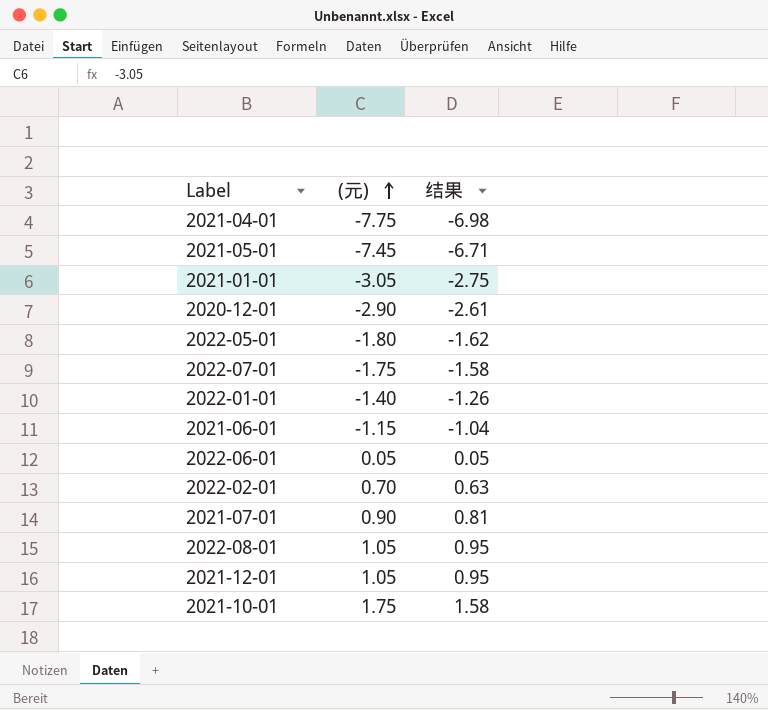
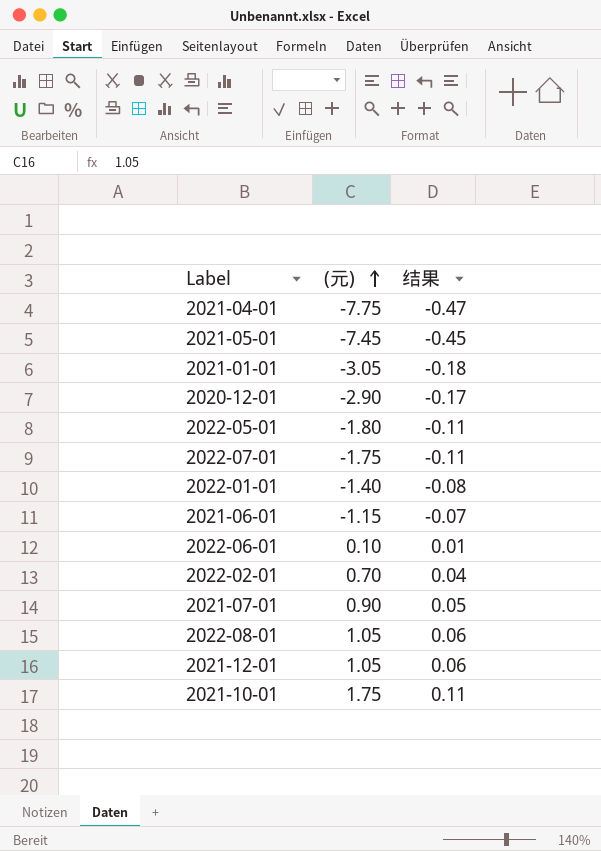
column 结果 | formula: [(元)] * 0.9 -> [(元)] * 0.06
2022-06-01 | (元): 0.05 -> 0.10

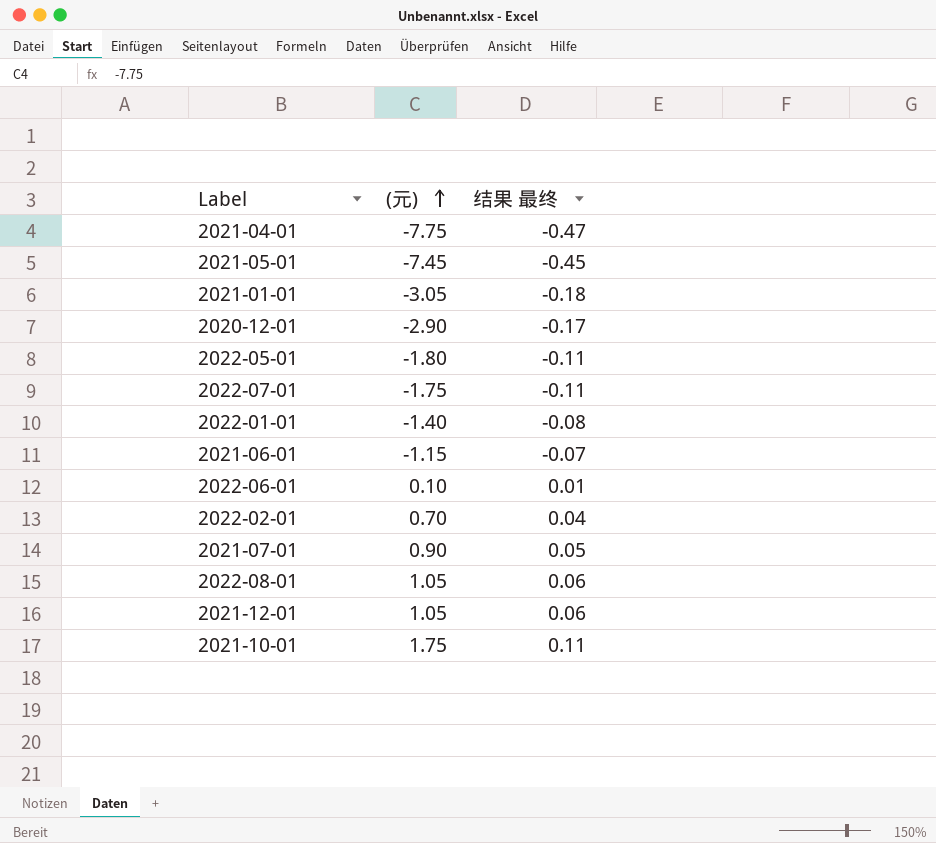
column name: 结果 -> 结果 最终

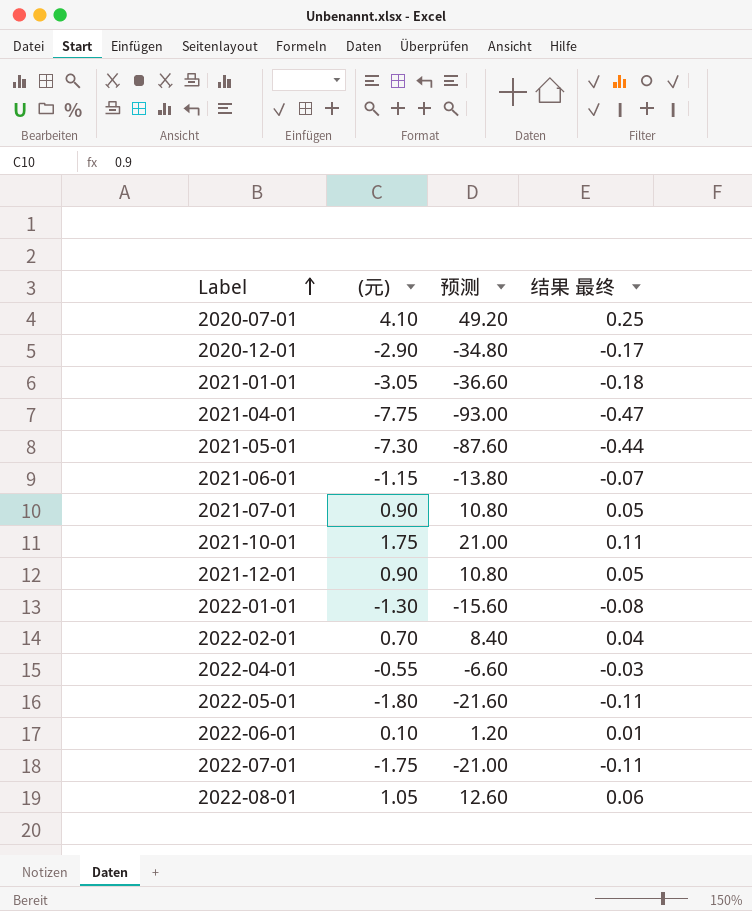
row order: (元) ascending -> Label ascending
column 预测 | formula: none -> [(元)] * 12
row 2020-07-01: none -> 4.10 | 49.20 | 0.25
2021-05-01 | (元): -7.45 -> -7.30
2021-05-01 | 结果 最终: -0.45 -> -0.44
2021-12-01 | (元): 1.05 -> 0.90
2021-12-01 | 结果 最终: 0.06 -> 0.05
2022-01-01 | (元): -1.40 -> -1.30
row 2022-04-01: none -> -0.55 | -6.60 | -0.03

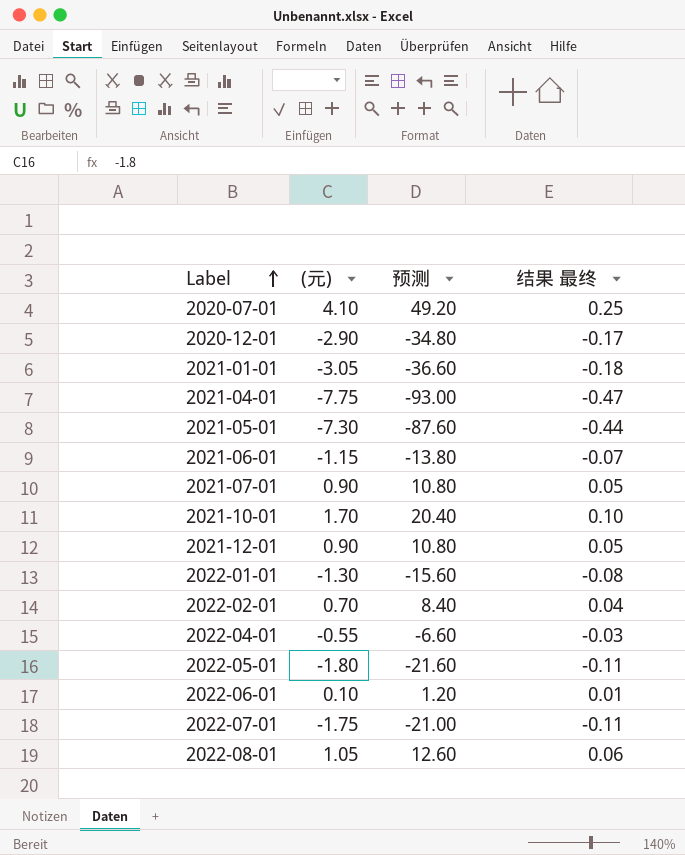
2021-10-01 | (元): 1.75 -> 1.70
2021-10-01 | 预测: 21.00 -> 20.40
2021-10-01 | 结果 最终: 0.11 -> 0.10

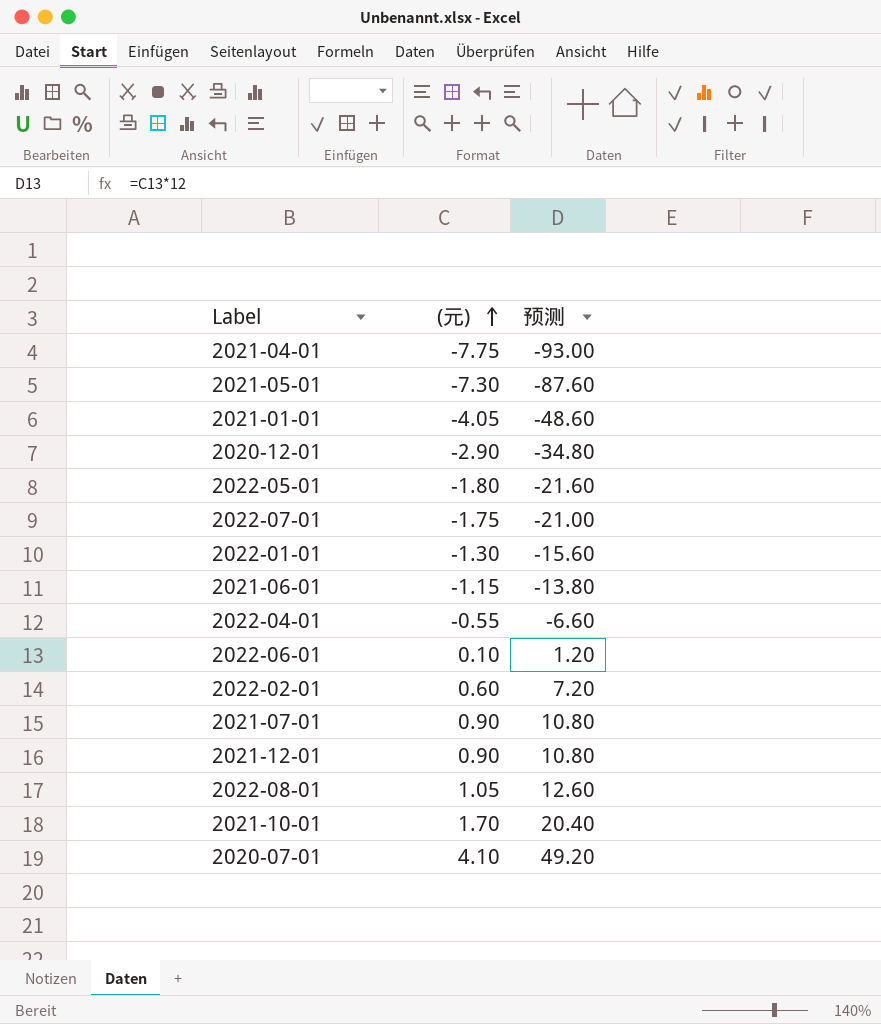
row order: Label ascending -> (元) ascending
column 结果 最终 | formula: [(元)] * 0.06 -> none
2021-01-01 | (元): -3.05 -> -4.05
2021-01-01 | 预测: -36.60 -> -48.60
2022-02-01 | (元): 0.70 -> 0.60
2022-02-01 | 预测: 8.40 -> 7.20

